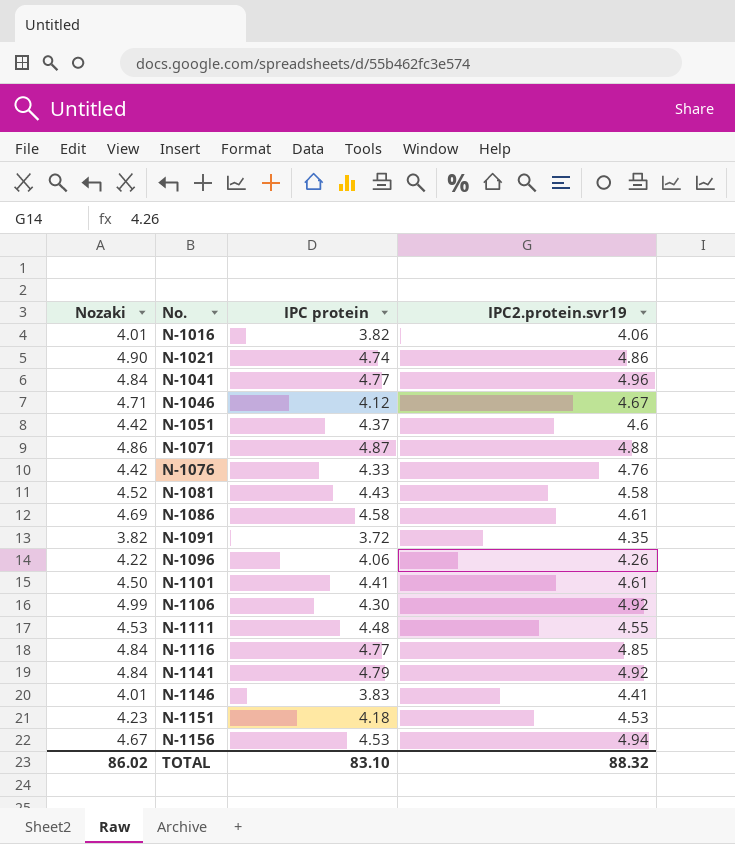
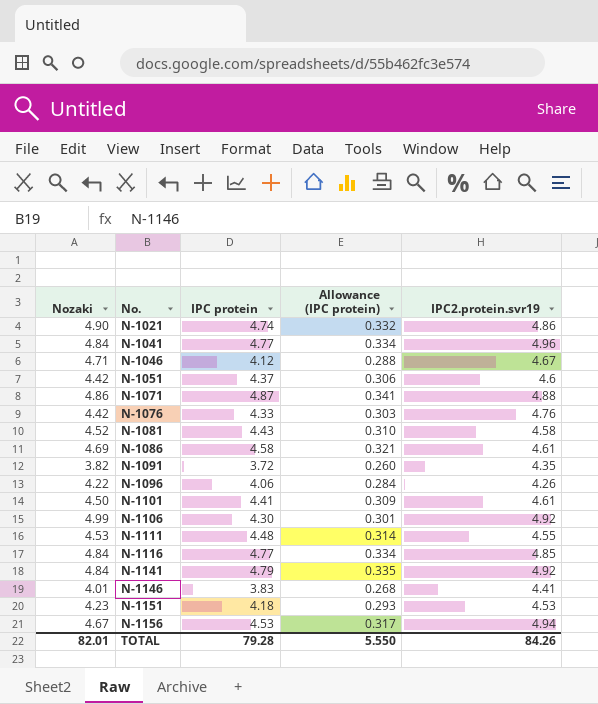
column Allowance (IPC protein) | formula: none -> [IPC protein] * 0.07
row N-1016: 4.01 | 3.82 | 4.06 -> none
TOTAL | Nozaki: 86.02 -> 82.01
TOTAL | IPC protein: 83.10 -> 79.28
TOTAL | IPC2.protein.svr19: 88.32 -> 84.26

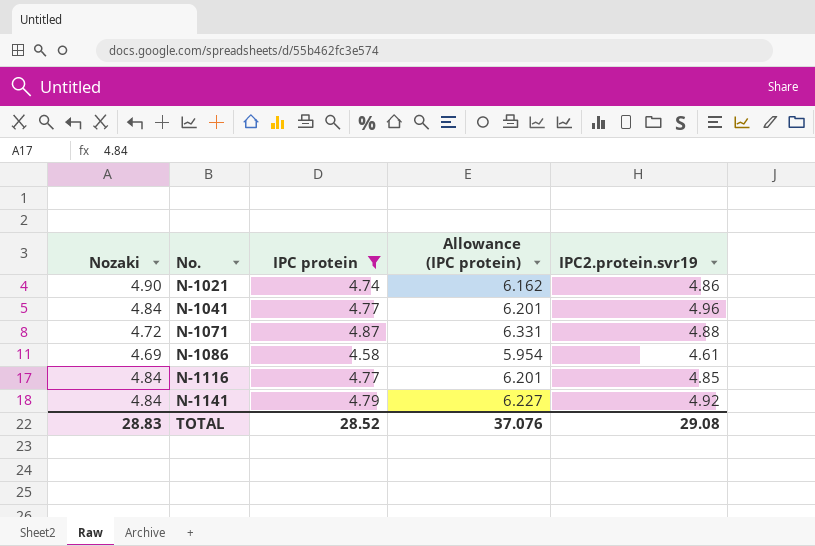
filter: none -> IPC protein >= 4.58
column Allowance (IPC protein) | formula: [IPC protein] * 0.07 -> [IPC protein] * 1.3
N-1071 | Nozaki: 4.86 -> 4.72
TOTAL | Nozaki: 82.01 -> 28.83
TOTAL | IPC protein: 79.28 -> 28.52
TOTAL | Allowance (IPC protein): 5.550 -> 37.076
TOTAL | IPC2.protein.svr19: 84.26 -> 29.08

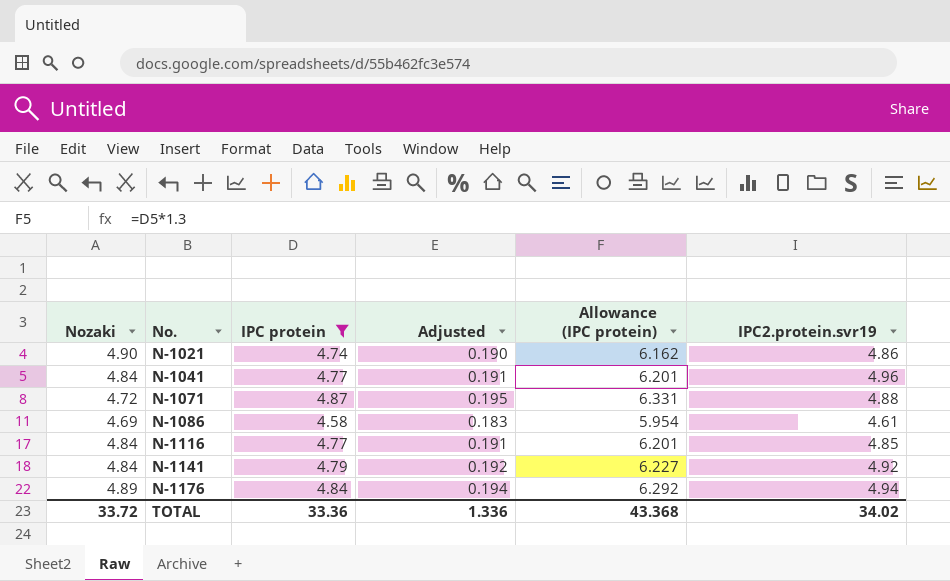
column Adjusted | formula: none -> [IPC protein] * 0.04
row N-1176: none -> 4.89 | 4.84 | 0.194 | 6.292 | 4.94
TOTAL | Nozaki: 28.83 -> 33.72
TOTAL | IPC protein: 28.52 -> 33.36
TOTAL | Allowance (IPC protein): 37.076 -> 43.368
TOTAL | IPC2.protein.svr19: 29.08 -> 34.02

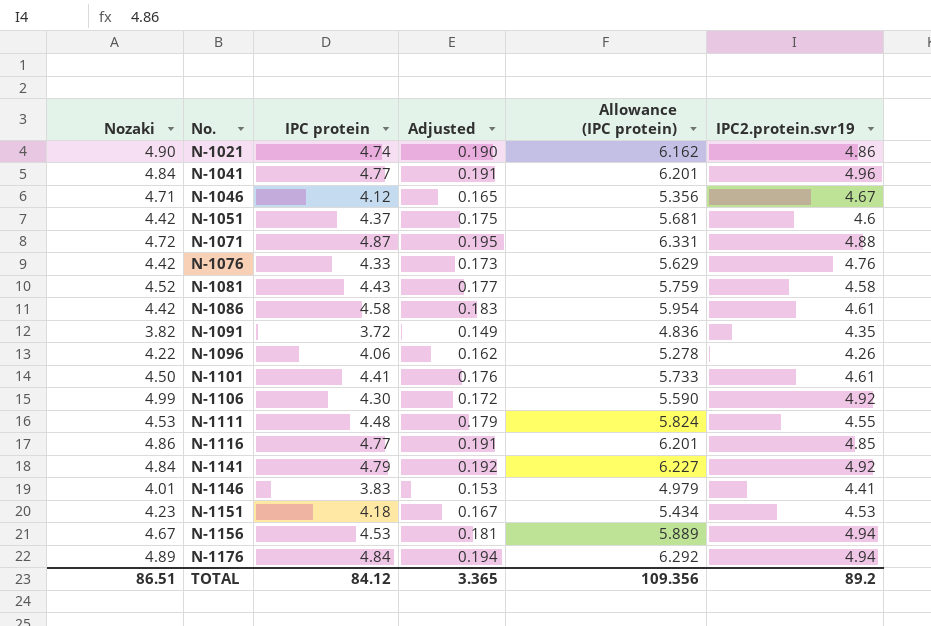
filter: IPC protein >= 4.58 -> none
N-1086 | Nozaki: 4.69 -> 4.42
N-1116 | Nozaki: 4.84 -> 4.86
TOTAL | Nozaki: 33.72 -> 86.51
TOTAL | IPC protein: 33.36 -> 84.12
TOTAL | Adjusted: 1.336 -> 3.365
TOTAL | Allowance (IPC protein): 43.368 -> 109.356
TOTAL | IPC2.protein.svr19: 34.02 -> 89.2

